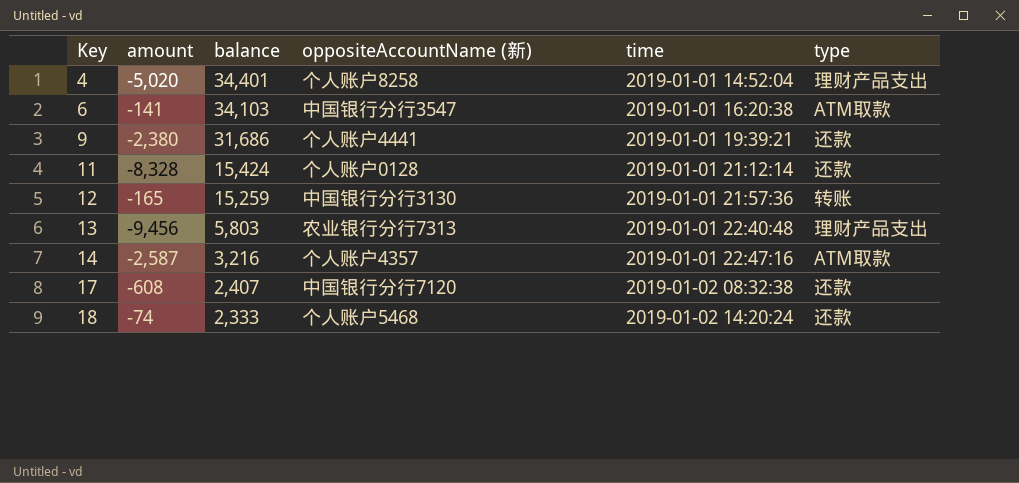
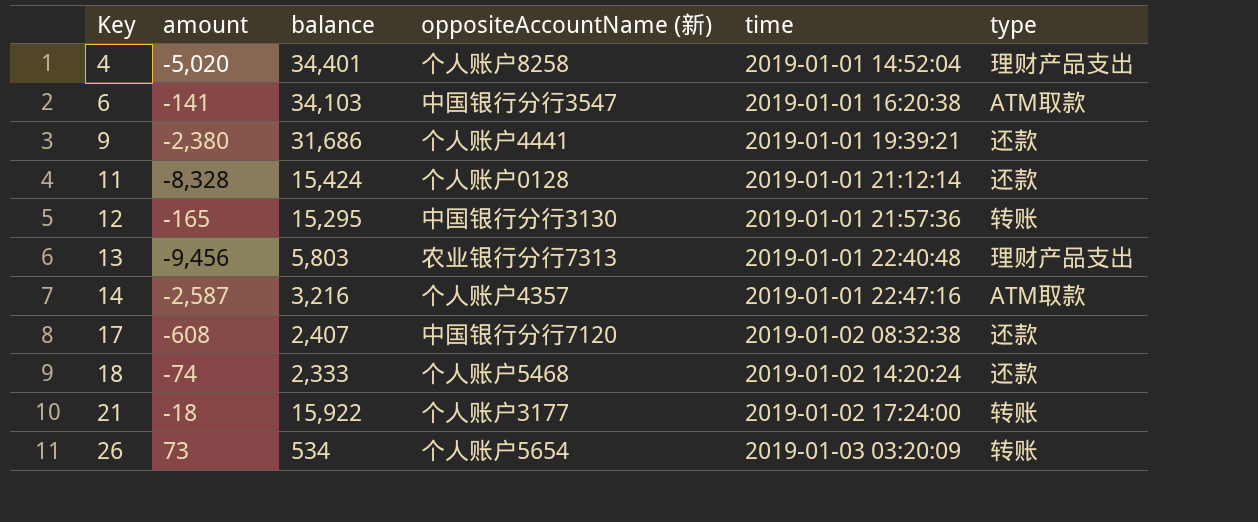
12 | balance: 15,259 -> 15,295
row 21: none -> -18 | 15,922 | 个人账户3177 | 2019-01-02 17:24:00 | 转账
row 26: none -> 73 | 534 | 个人账户5654 | 2019-01-03 03:20:09 | 转账

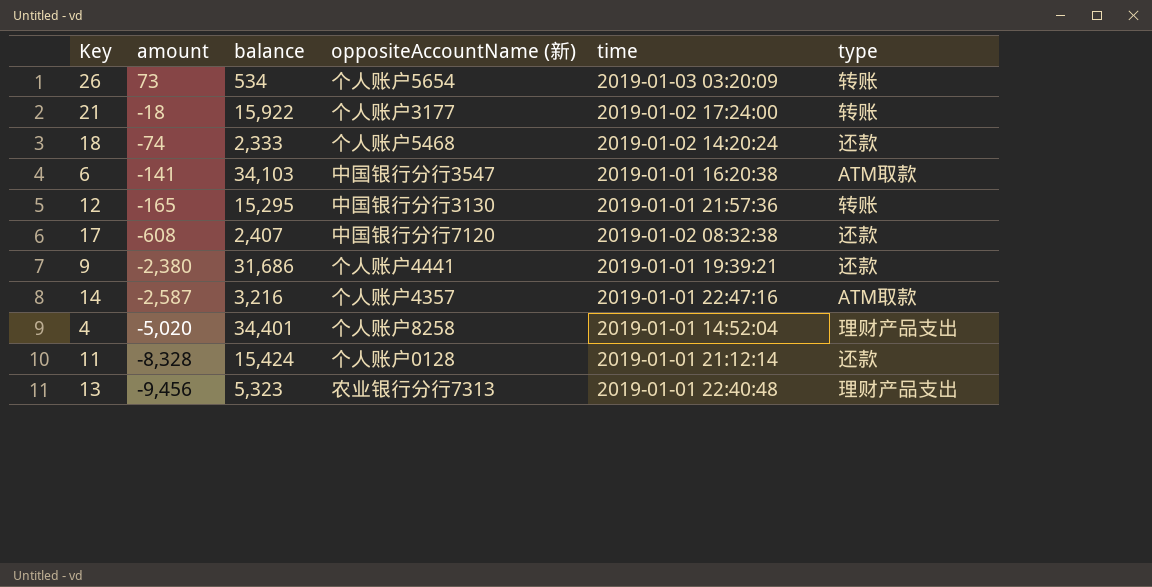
row order: Key ascending -> amount descending
13 | balance: 5,803 -> 5,323

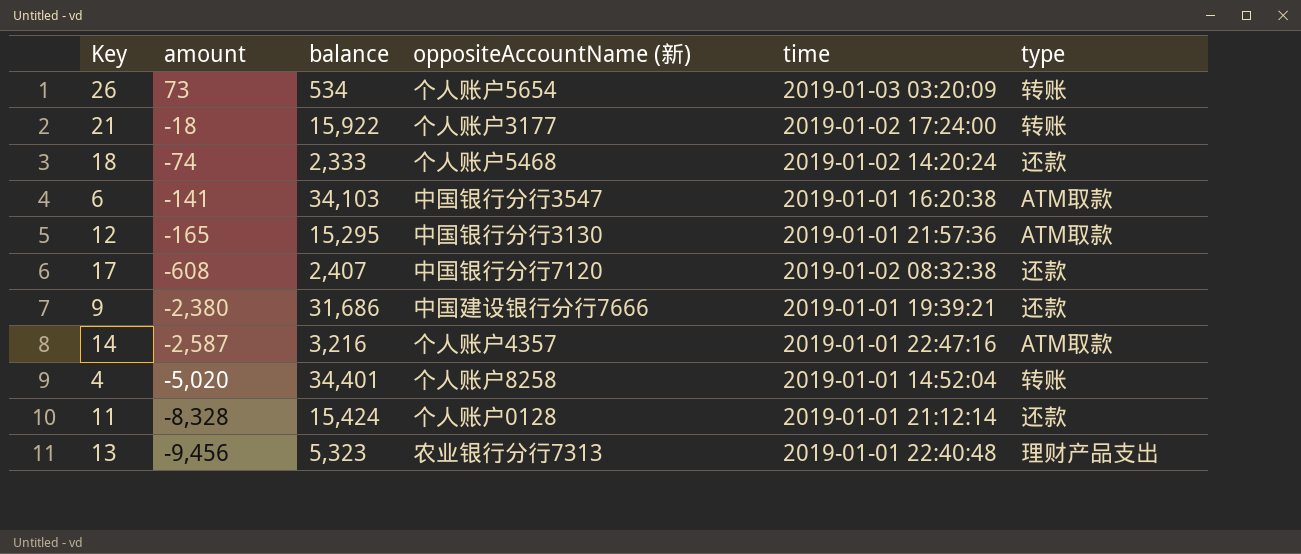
12 | type: 转账 -> ATM取款
9 | oppositeAccountName (新): 个人账户4441 -> 中国建设银行分行7666
4 | type: 理财产品支出 -> 转账

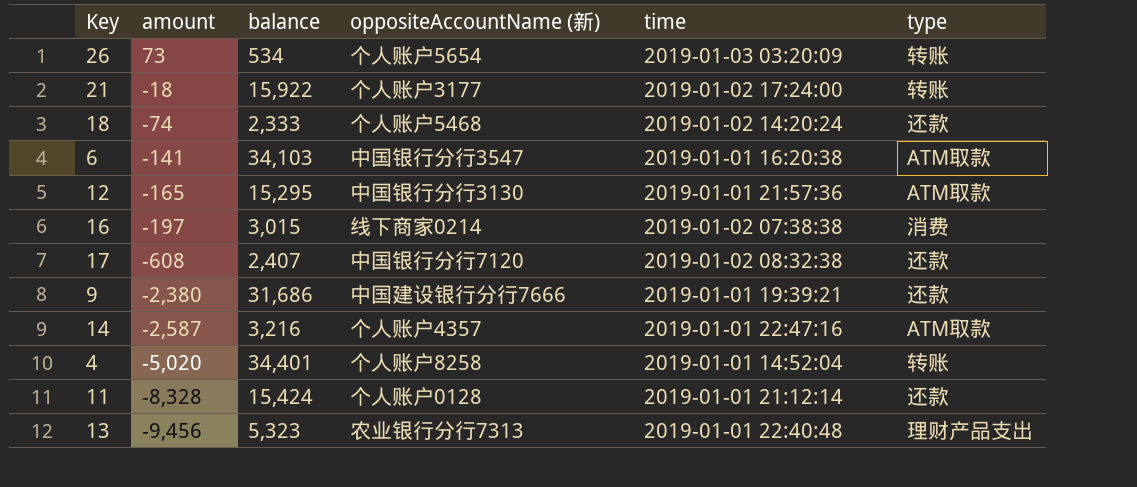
row 16: none -> -197 | 3,015 | 线下商家0214 | 2019-01-02 07:38:38 | 消费

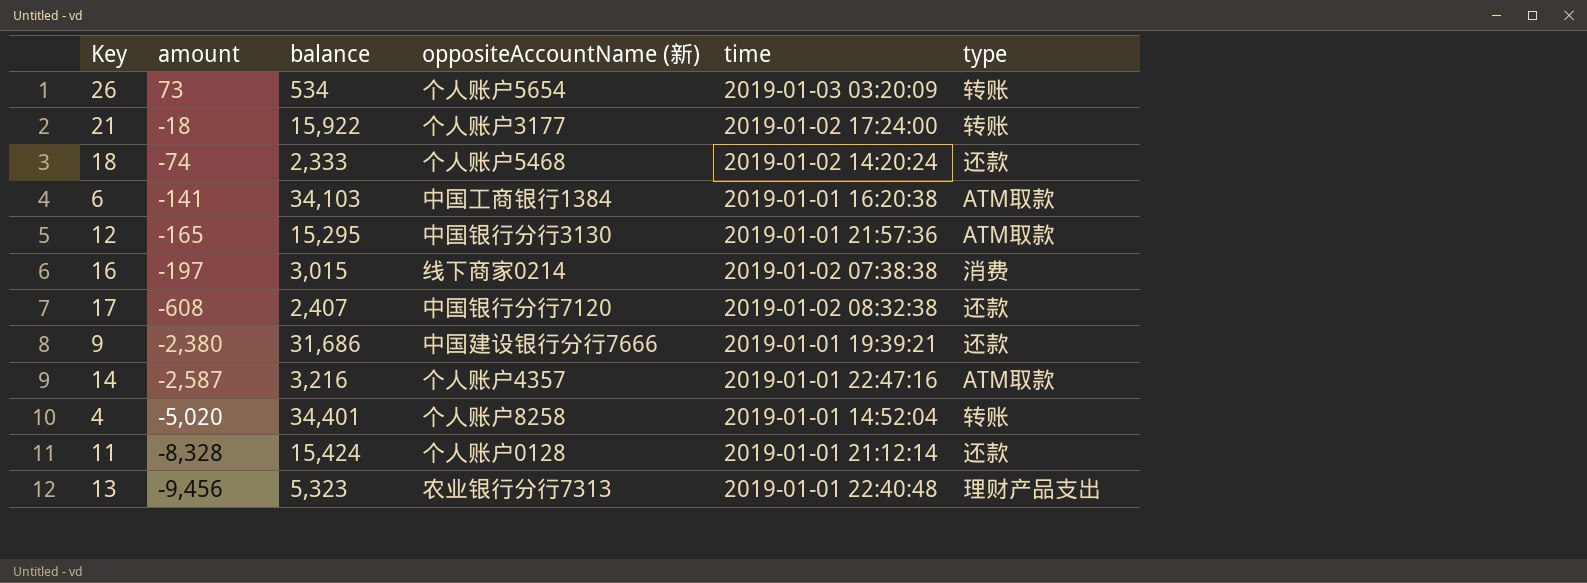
6 | oppositeAccountName (新): 中国银行分行3547 -> 中国工商银行1384

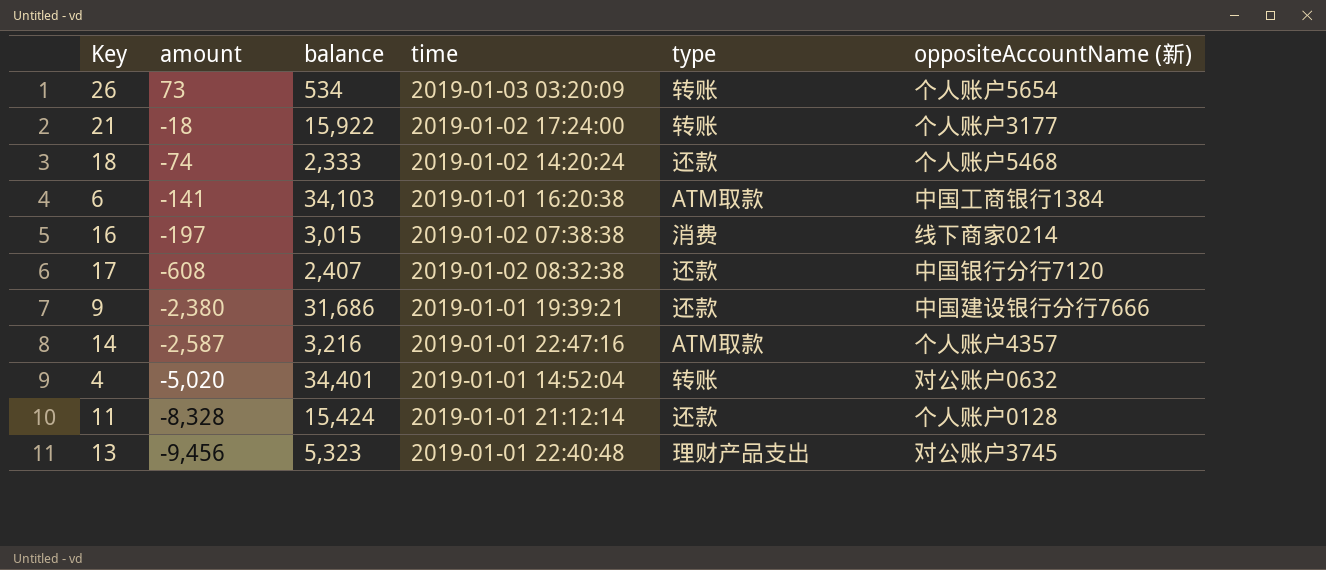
column oppositeAccountName (新) | position: 4 -> 6
row 12: -165 | 15,295 | 中国银行分行3130 | 2019-01-01 21:57:36 | ATM取款 -> none
4 | oppositeAccountName (新): 个人账户8258 -> 对公账户0632
13 | oppositeAccountName (新): 农业银行分行7313 -> 对公账户3745

